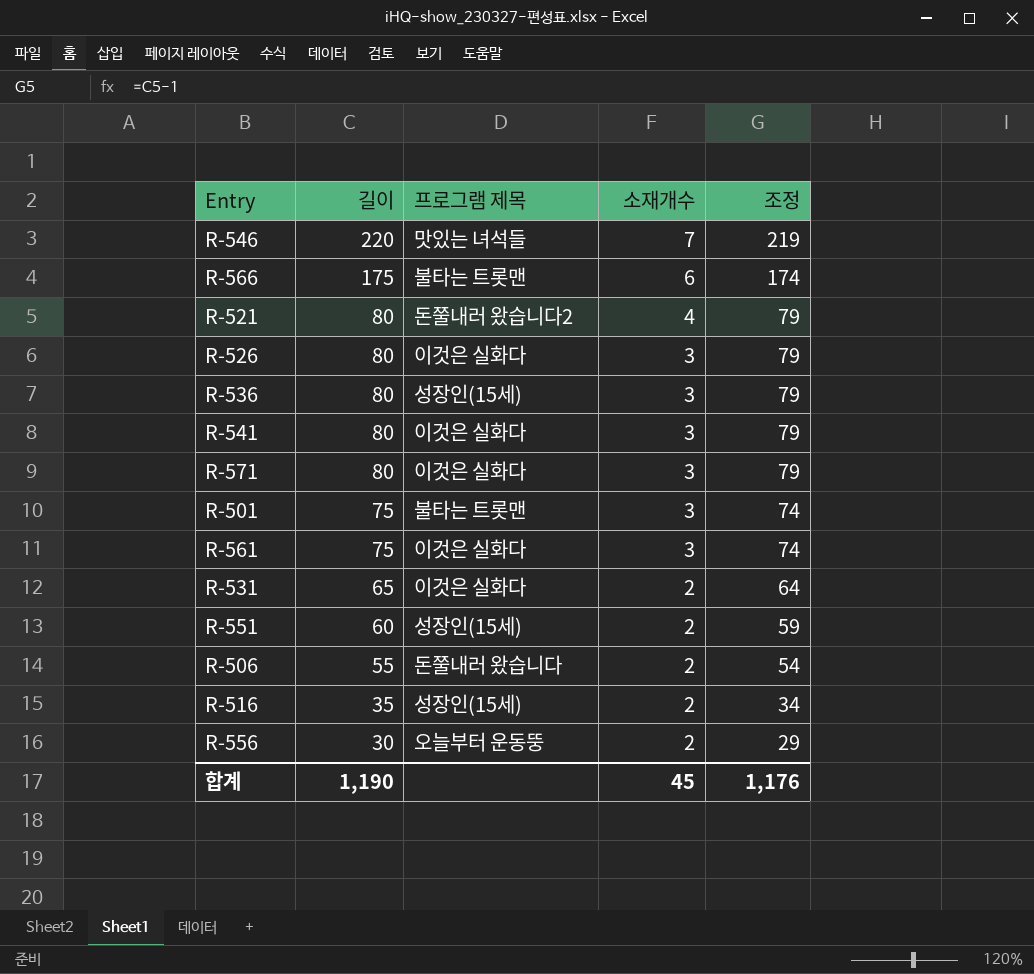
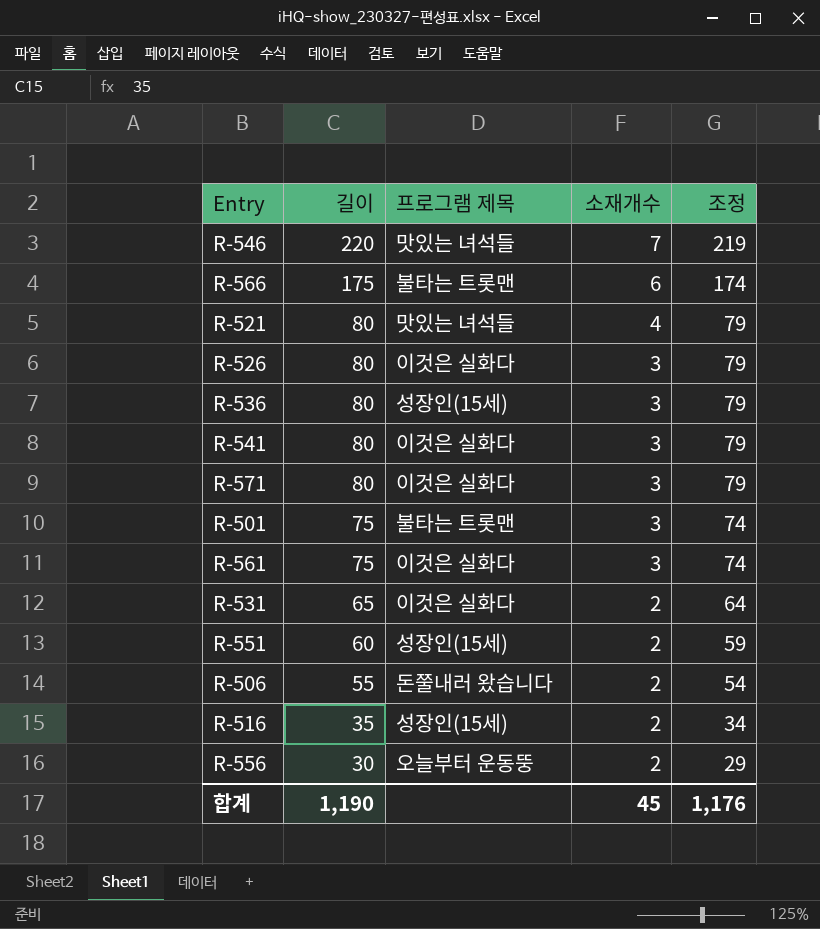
R-521 | 프로그램 제목: 돈쭐내러 왔습니다2 -> 맛있는 녀석들

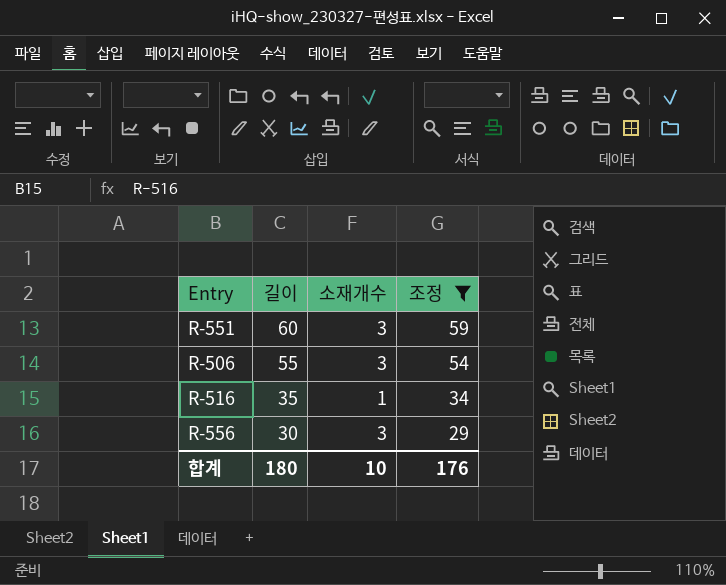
filter: none -> 조정 <= 59
column 프로그램 제목 | position: 3 -> none
R-551 | 소재개수: 2 -> 3
R-506 | 소재개수: 2 -> 3
R-516 | 소재개수: 2 -> 1
R-556 | 소재개수: 2 -> 3
합계 | 길이: 1,190 -> 180
합계 | 소재개수: 45 -> 10
합계 | 조정: 1,176 -> 176

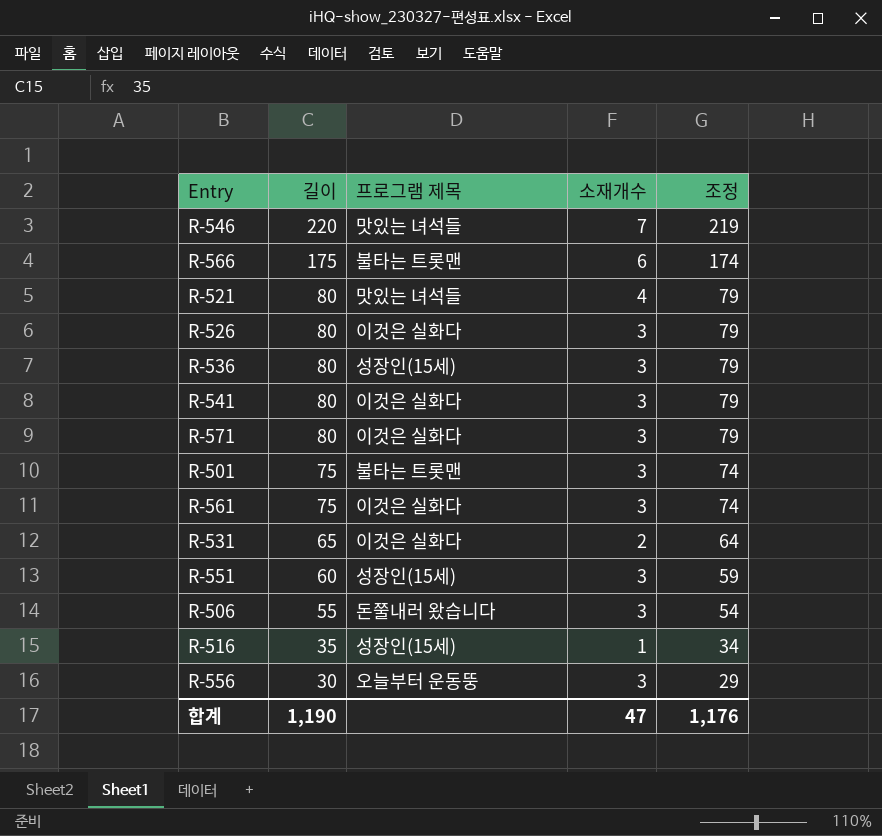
filter: 조정 <= 59 -> none
column 프로그램 제목 | position: none -> 3
합계 | 길이: 180 -> 1,190
합계 | 소재개수: 10 -> 47
합계 | 조정: 176 -> 1,176

